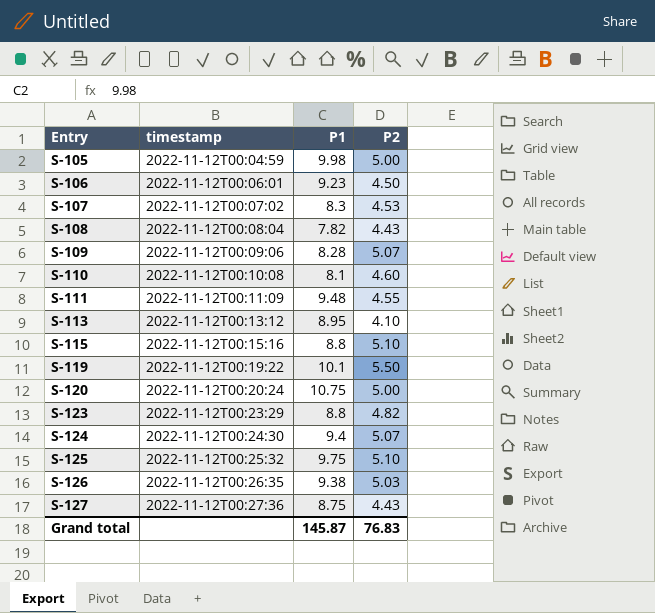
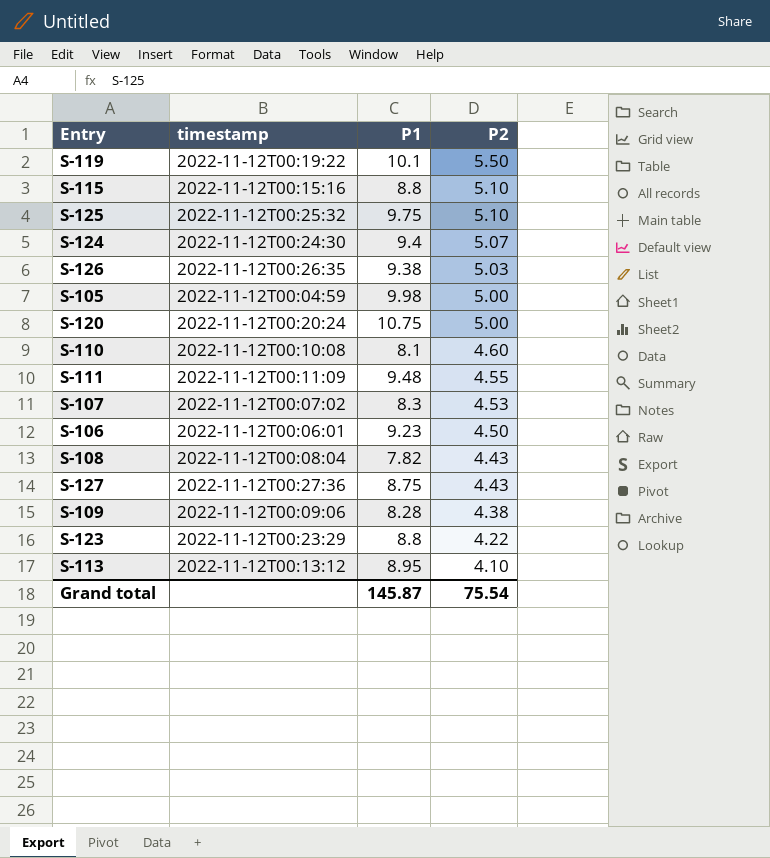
row order: Entry ascending -> P2 descending
S-109 | P2: 5.07 -> 4.38
S-123 | P2: 4.82 -> 4.22
Grand total | P2: 76.83 -> 75.54

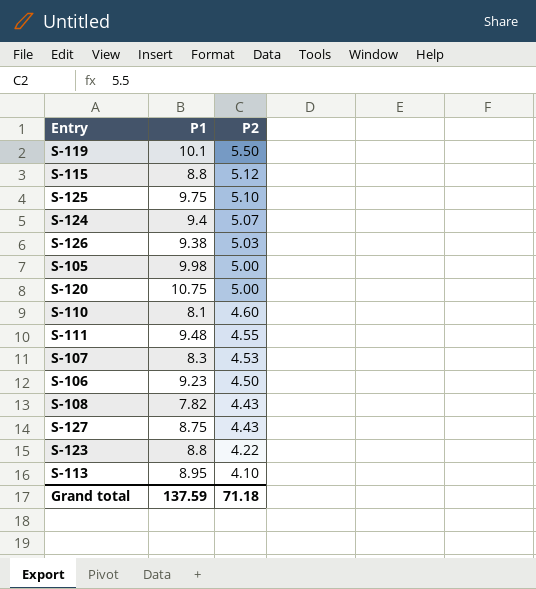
column timestamp | position: 2 -> none
row S-109: 2022-11-12T00:09:06 | 8.28 | 4.38 -> none
S-115 | P2: 5.10 -> 5.12
Grand total | P1: 145.87 -> 137.59
Grand total | P2: 75.54 -> 71.18

